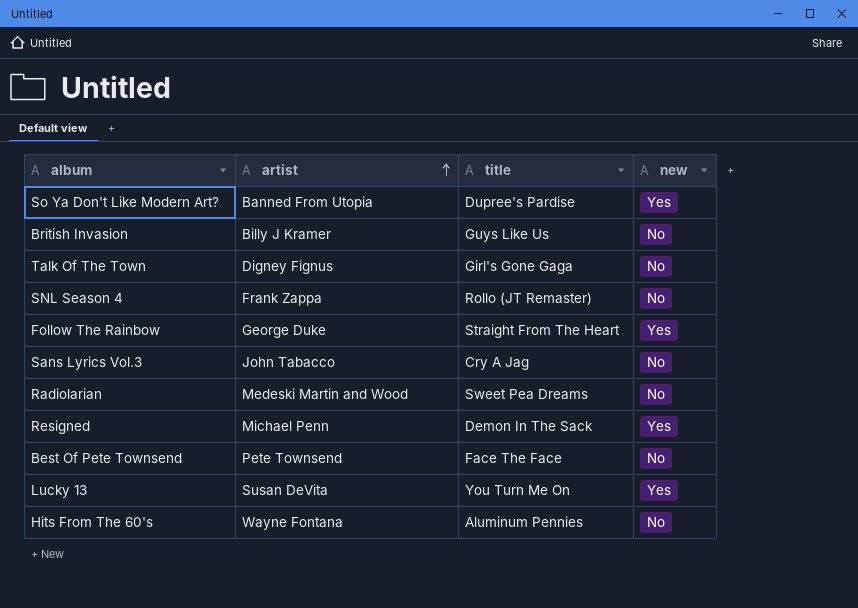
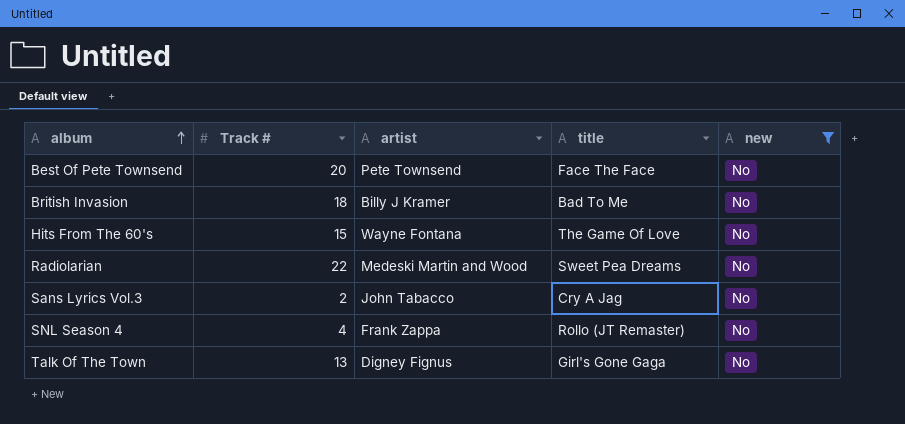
filter: none -> new = No
row order: artist ascending -> album ascending
column Track # | position: none -> 2
British Invasion | title: Guys Like Us -> Bad To Me
Hits From The 60's | title: Aluminum Pennies -> The Game Of Love

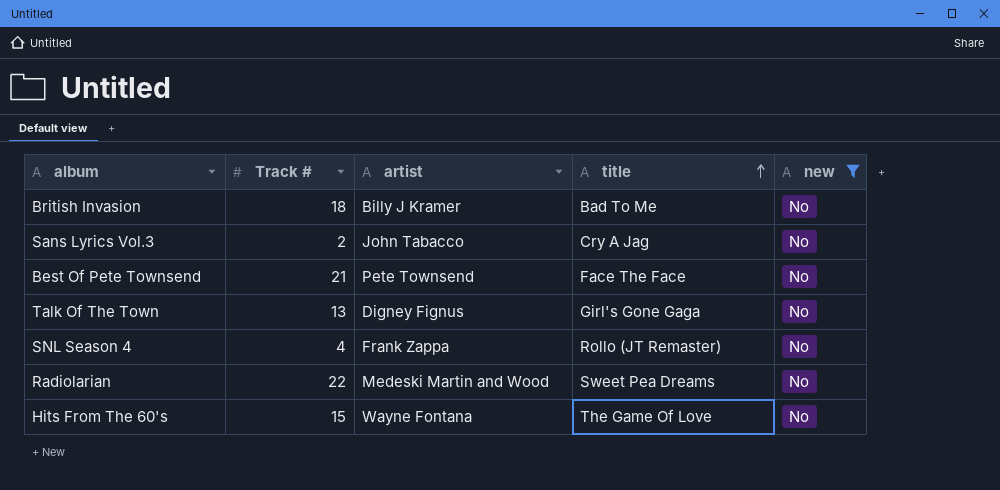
row order: album ascending -> title ascending
Best Of Pete Townsend | Track #: 20 -> 21

